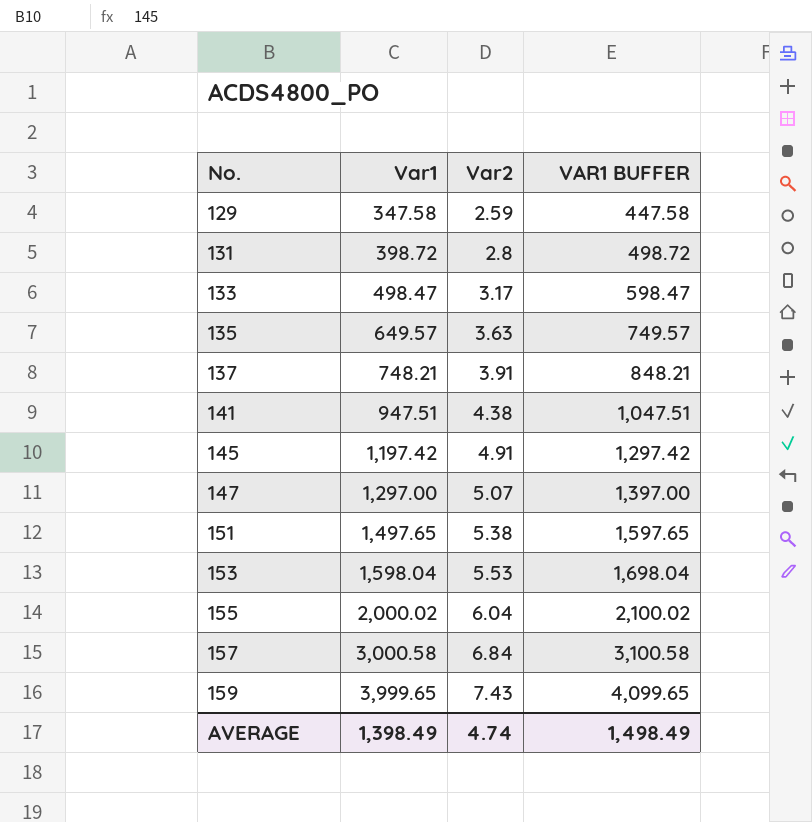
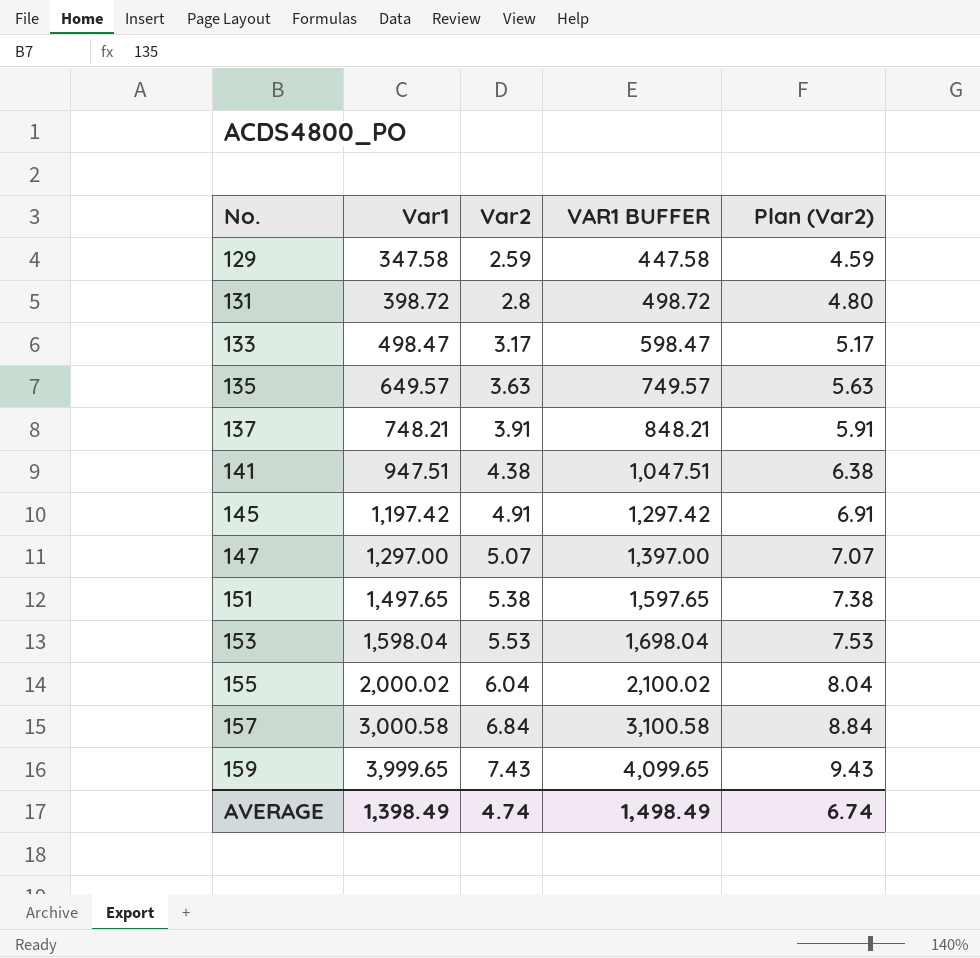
column Plan (Var2) | formula: none -> [Var2] + 2

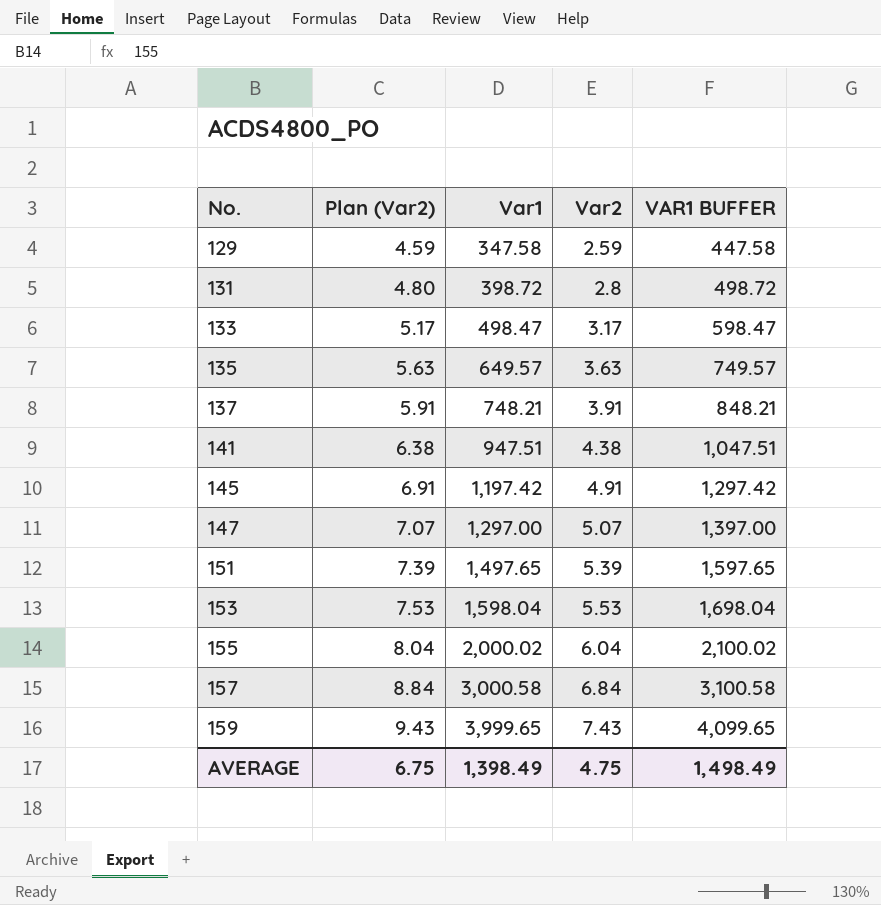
column Plan (Var2) | position: 5 -> 2
151 | Plan (Var2): 7.38 -> 7.39
151 | Var2: 5.38 -> 5.39
AVERAGE | Plan (Var2): 6.74 -> 6.75
AVERAGE | Var2: 4.74 -> 4.75

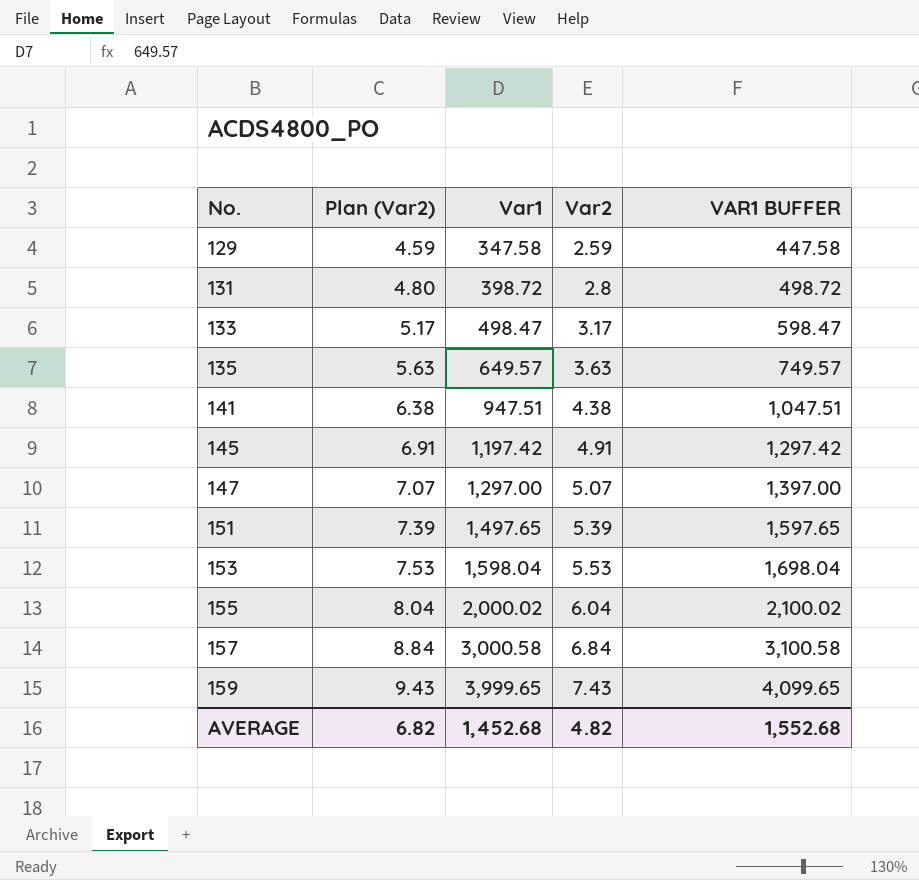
row 137: 5.91 | 748.21 | 3.91 | 848.21 -> none
AVERAGE | Plan (Var2): 6.75 -> 6.82
AVERAGE | Var1: 1,398.49 -> 1,452.68
AVERAGE | Var2: 4.75 -> 4.82
AVERAGE | VAR1 BUFFER: 1,498.49 -> 1,552.68

